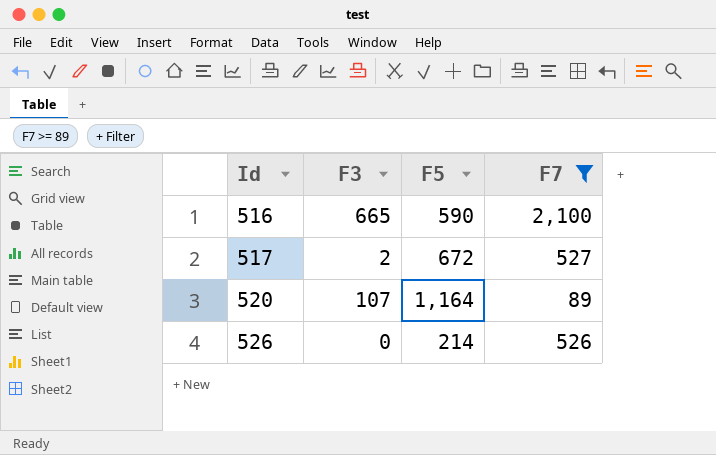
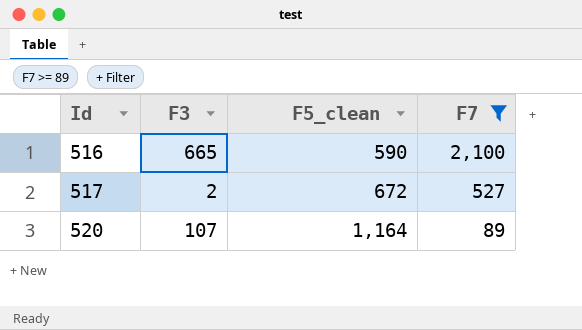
column name: F5 -> F5_clean
row 526: 0 | 214 | 526 -> none

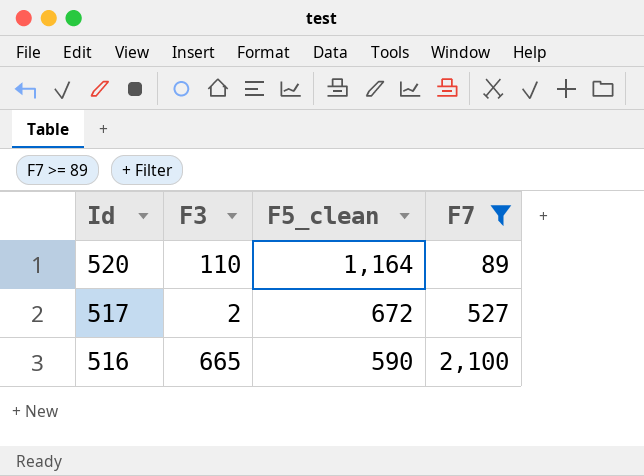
row order: Id ascending -> Id descending
520 | F3: 107 -> 110

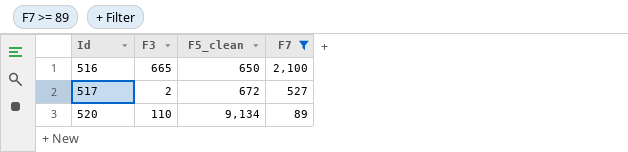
row order: Id descending -> Id ascending
516 | F5_clean: 590 -> 650
520 | F5_clean: 1,164 -> 9,134

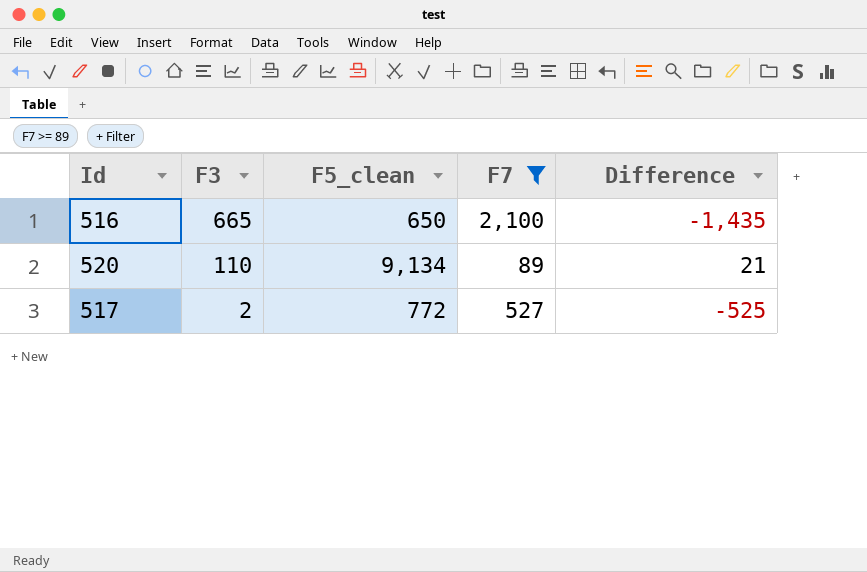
row order: Id ascending -> F3 descending
column Difference | formula: none -> [F3] - [F7]
517 | F5_clean: 672 -> 772

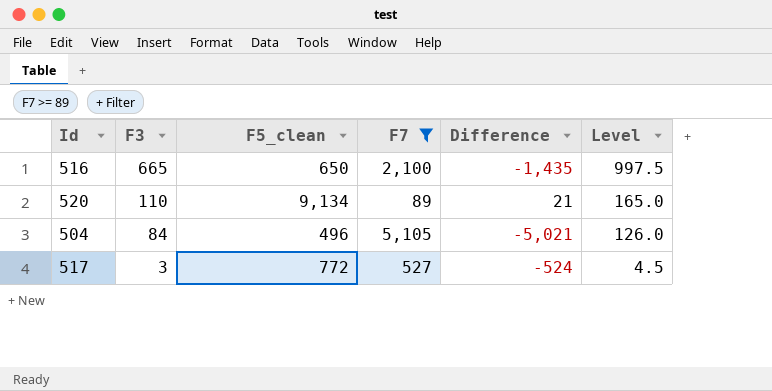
column Level | formula: none -> [F3] * 1.5
row 504: none -> 84 | 496 | 5,105 | -5,021 | 126.0
517 | F3: 2 -> 3
517 | Difference: -525 -> -524

